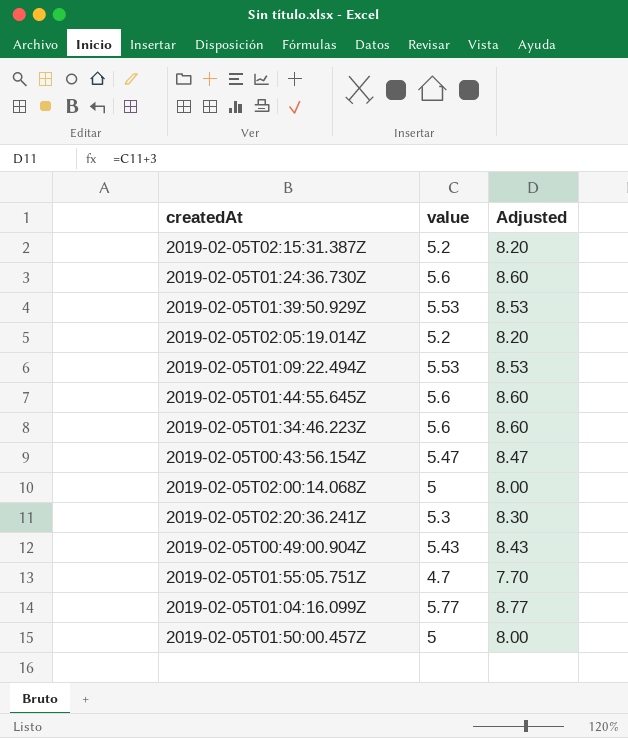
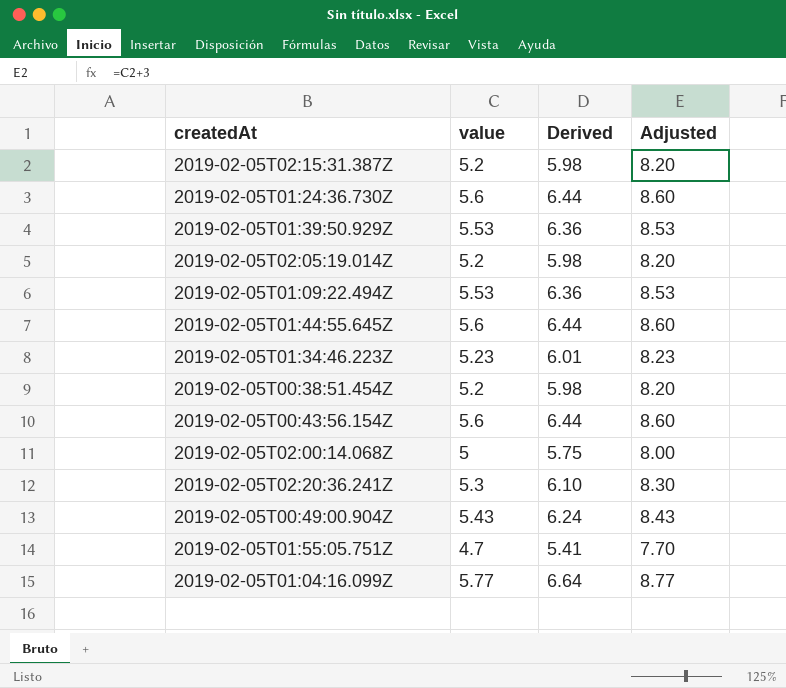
column Derived | formula: none -> [value] * 1.15
row 2019-02-05T01:50:00.457Z: 5 | 8.00 -> none
2019-02-05T01:34:46.223Z | value: 5.6 -> 5.23
2019-02-05T01:34:46.223Z | Adjusted: 8.60 -> 8.23
row 2019-02-05T00:38:51.454Z: none -> 5.2 | 5.98 | 8.20
2019-02-05T00:43:56.154Z | value: 5.47 -> 5.6
2019-02-05T00:43:56.154Z | Adjusted: 8.47 -> 8.60

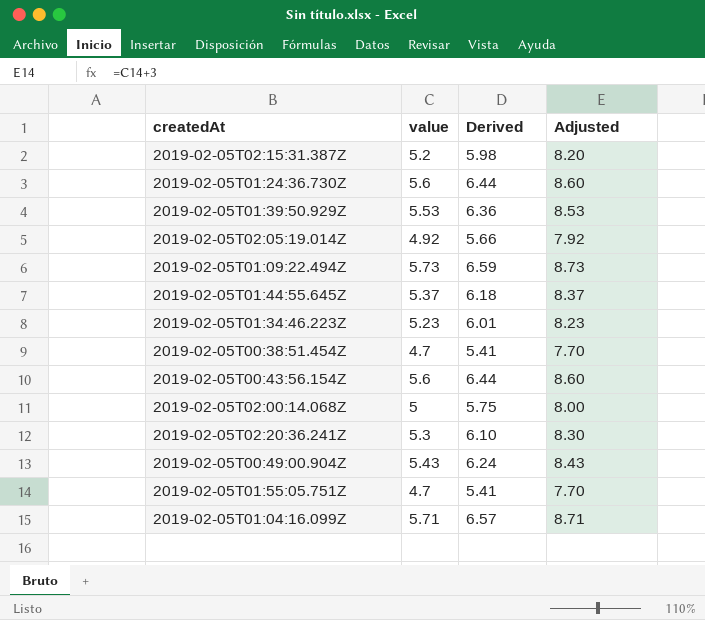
2019-02-05T02:05:19.014Z | value: 5.2 -> 4.92
2019-02-05T02:05:19.014Z | Derived: 5.98 -> 5.66
2019-02-05T02:05:19.014Z | Adjusted: 8.20 -> 7.92
2019-02-05T01:09:22.494Z | value: 5.53 -> 5.73
2019-02-05T01:09:22.494Z | Derived: 6.36 -> 6.59
2019-02-05T01:09:22.494Z | Adjusted: 8.53 -> 8.73
2019-02-05T01:44:55.645Z | value: 5.6 -> 5.37
2019-02-05T01:44:55.645Z | Derived: 6.44 -> 6.18
2019-02-05T01:44:55.645Z | Adjusted: 8.60 -> 8.37
2019-02-05T00:38:51.454Z | value: 5.2 -> 4.7
2019-02-05T00:38:51.454Z | Derived: 5.98 -> 5.41
2019-02-05T00:38:51.454Z | Adjusted: 8.20 -> 7.70
2019-02-05T01:04:16.099Z | value: 5.77 -> 5.71
2019-02-05T01:04:16.099Z | Derived: 6.64 -> 6.57
2019-02-05T01:04:16.099Z | Adjusted: 8.77 -> 8.71

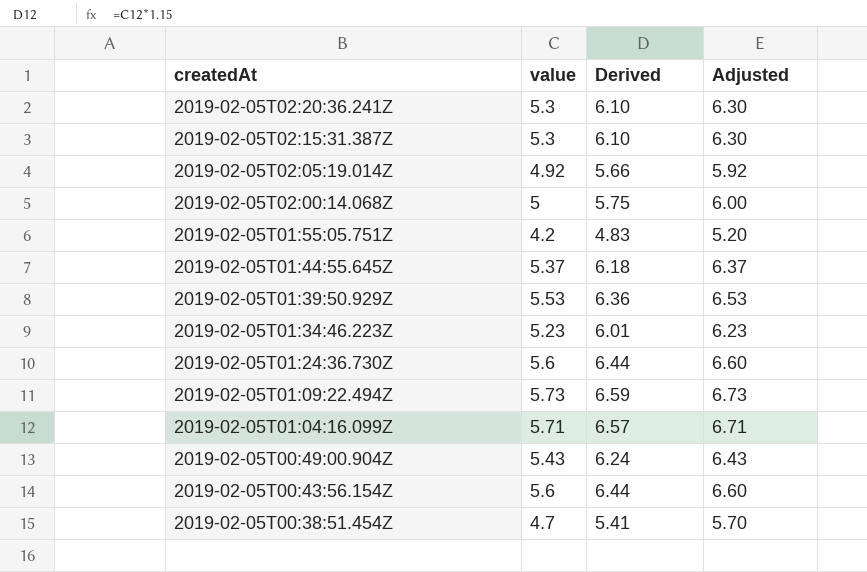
row order: none -> createdAt descending
column Adjusted | formula: [value] + 3 -> [value] + 1
2019-02-05T02:15:31.387Z | value: 5.2 -> 5.3
2019-02-05T02:15:31.387Z | Derived: 5.98 -> 6.10
2019-02-05T01:55:05.751Z | value: 4.7 -> 4.2
2019-02-05T01:55:05.751Z | Derived: 5.41 -> 4.83

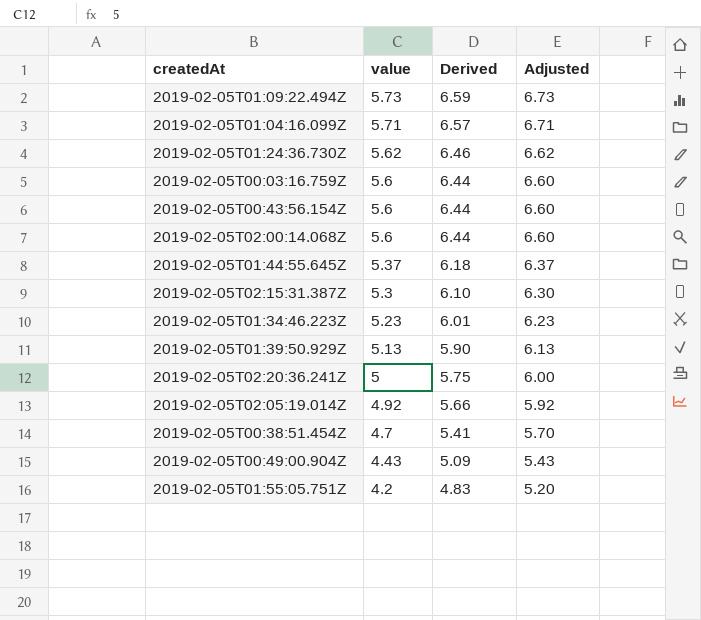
row order: createdAt descending -> value descending
2019-02-05T01:24:36.730Z | value: 5.6 -> 5.62
2019-02-05T01:24:36.730Z | Derived: 6.44 -> 6.46
2019-02-05T01:24:36.730Z | Adjusted: 6.60 -> 6.62
row 2019-02-05T00:03:16.759Z: none -> 5.6 | 6.44 | 6.60
2019-02-05T02:00:14.068Z | value: 5 -> 5.6
2019-02-05T02:00:14.068Z | Derived: 5.75 -> 6.44
2019-02-05T02:00:14.068Z | Adjusted: 6.00 -> 6.60
2019-02-05T01:39:50.929Z | value: 5.53 -> 5.13
2019-02-05T01:39:50.929Z | Derived: 6.36 -> 5.90
2019-02-05T01:39:50.929Z | Adjusted: 6.53 -> 6.13
2019-02-05T02:20:36.241Z | value: 5.3 -> 5
2019-02-05T02:20:36.241Z | Derived: 6.10 -> 5.75
2019-02-05T02:20:36.241Z | Adjusted: 6.30 -> 6.00
2019-02-05T00:49:00.904Z | value: 5.43 -> 4.43
2019-02-05T00:49:00.904Z | Derived: 6.24 -> 5.09
2019-02-05T00:49:00.904Z | Adjusted: 6.43 -> 5.43

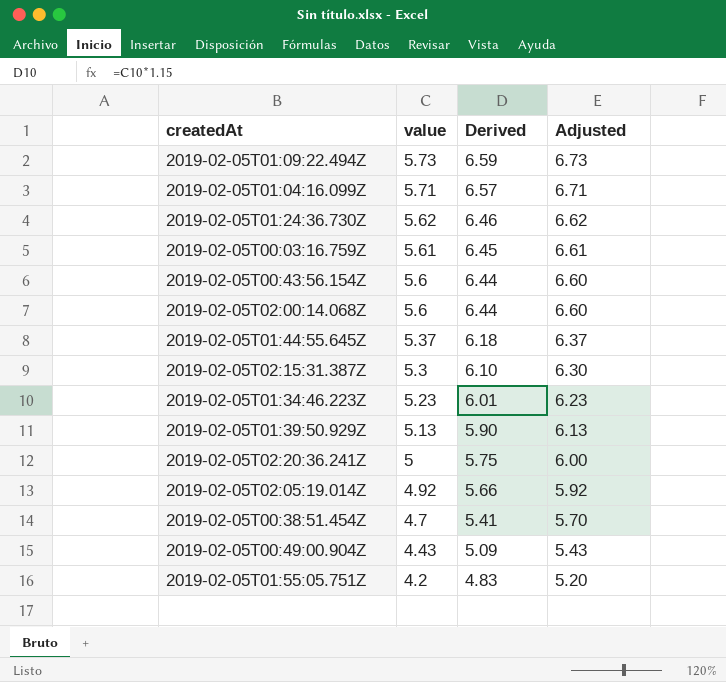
2019-02-05T00:03:16.759Z | value: 5.6 -> 5.61
2019-02-05T00:03:16.759Z | Derived: 6.44 -> 6.45
2019-02-05T00:03:16.759Z | Adjusted: 6.60 -> 6.61

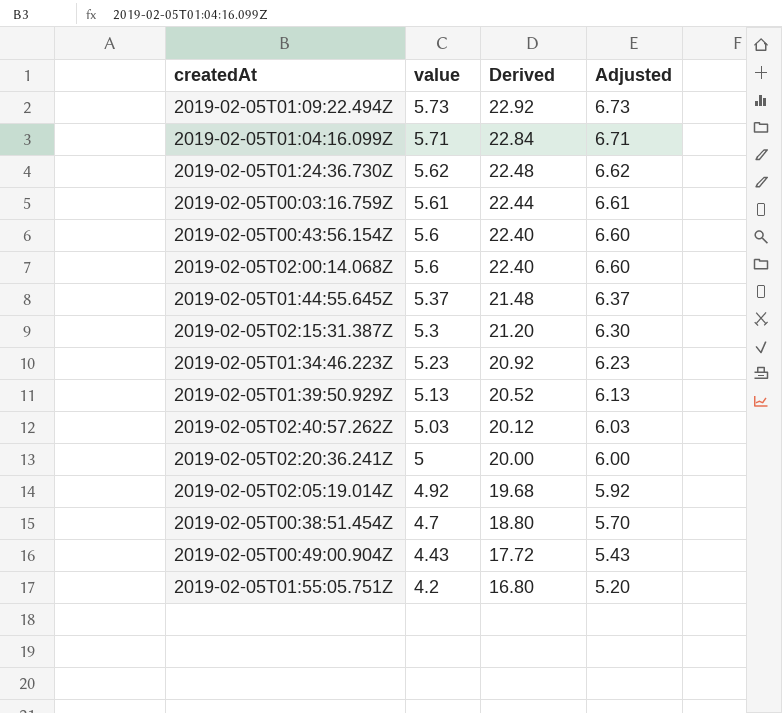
column Derived | formula: [value] * 1.15 -> [value] * 4
row 2019-02-05T02:40:57.262Z: none -> 5.03 | 20.12 | 6.03

